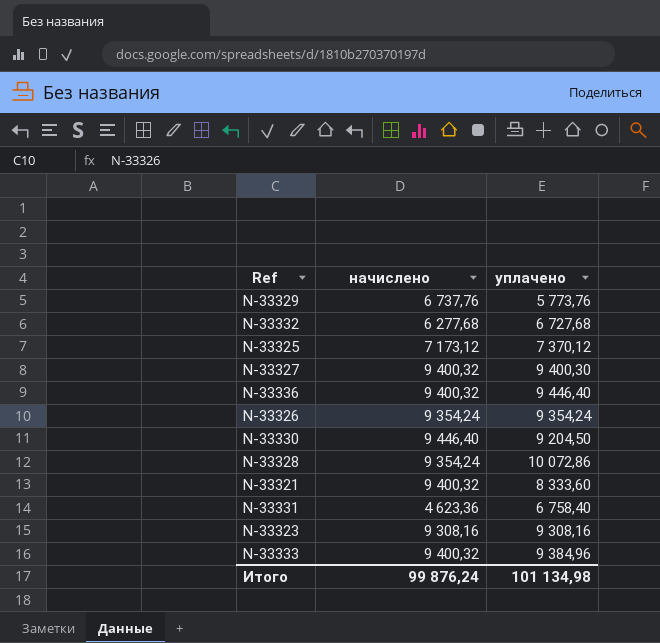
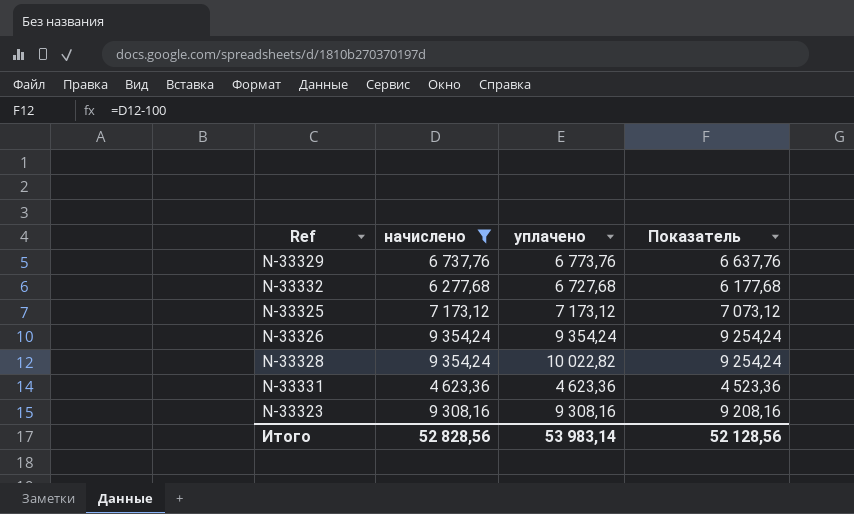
filter: none -> начислено <= 9 354,24
column Показатель | formula: none -> [начислено] - 100
N-33329 | уплачено: 5 773,76 -> 6 773,76
N-33325 | уплачено: 7 370,12 -> 7 173,12
N-33328 | уплачено: 10 072,86 -> 10 022,82
N-33331 | уплачено: 6 758,40 -> 4 623,36
Итого | начислено: 99 876,24 -> 52 828,56
Итого | уплачено: 101 134,98 -> 53 983,14

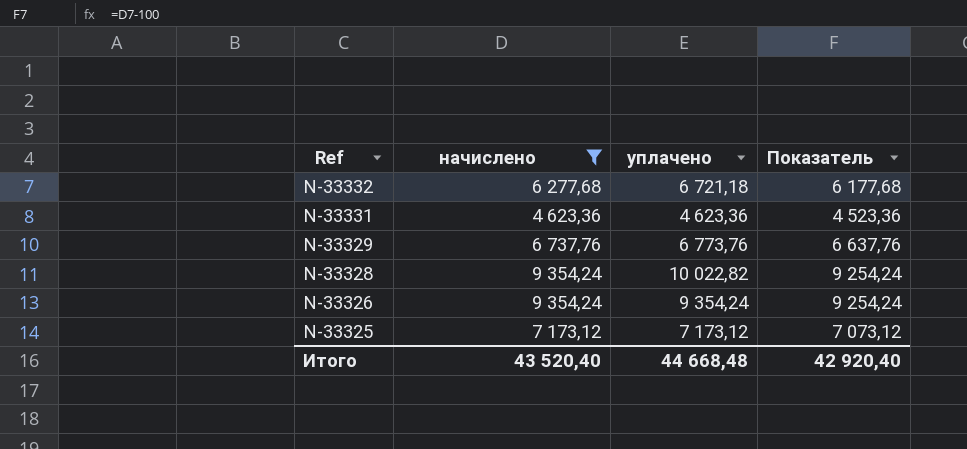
row order: none -> Ref descending
row N-33323: 9 308,16 | 9 308,16 | 9 208,16 -> none
N-33332 | уплачено: 6 727,68 -> 6 721,18
Итого | начислено: 52 828,56 -> 43 520,40
Итого | уплачено: 53 983,14 -> 44 668,48
Итого | Показатель: 52 128,56 -> 42 920,40

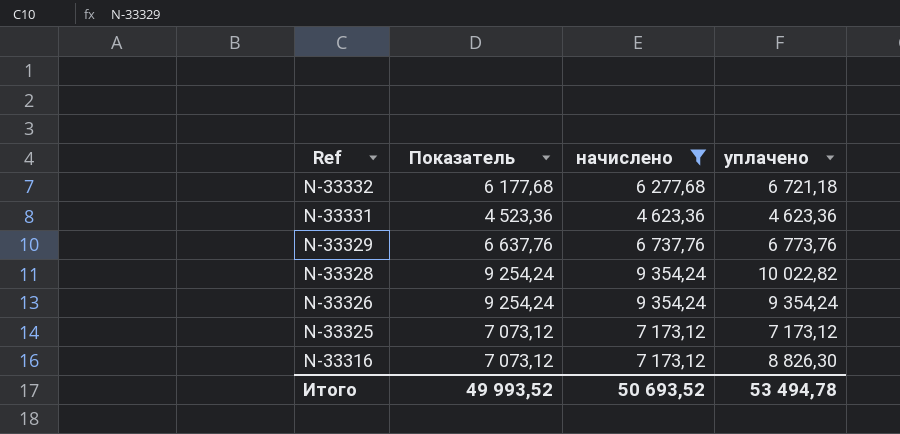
column Показатель | position: 4 -> 2
row N-33316: none -> 7 073,12 | 7 173,12 | 8 826,30
Итого | Показатель: 42 920,40 -> 49 993,52
Итого | начислено: 43 520,40 -> 50 693,52
Итого | уплачено: 44 668,48 -> 53 494,78

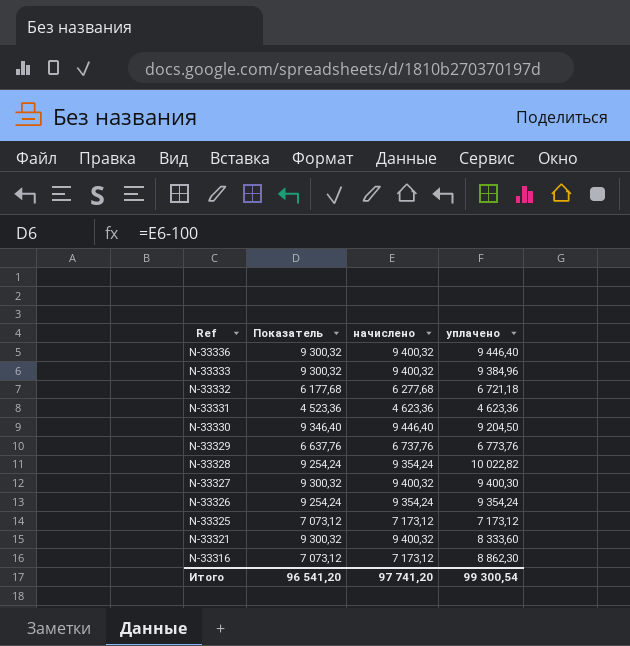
filter: начислено <= 9 354,24 -> none
N-33316 | уплачено: 8 826,30 -> 8 862,30
Итого | Показатель: 49 993,52 -> 96 541,20
Итого | начислено: 50 693,52 -> 97 741,20
Итого | уплачено: 53 494,78 -> 99 300,54

